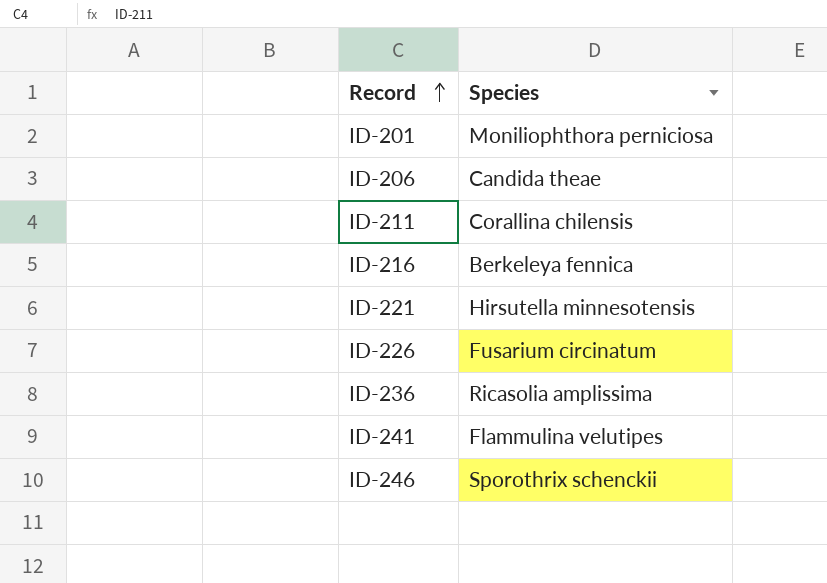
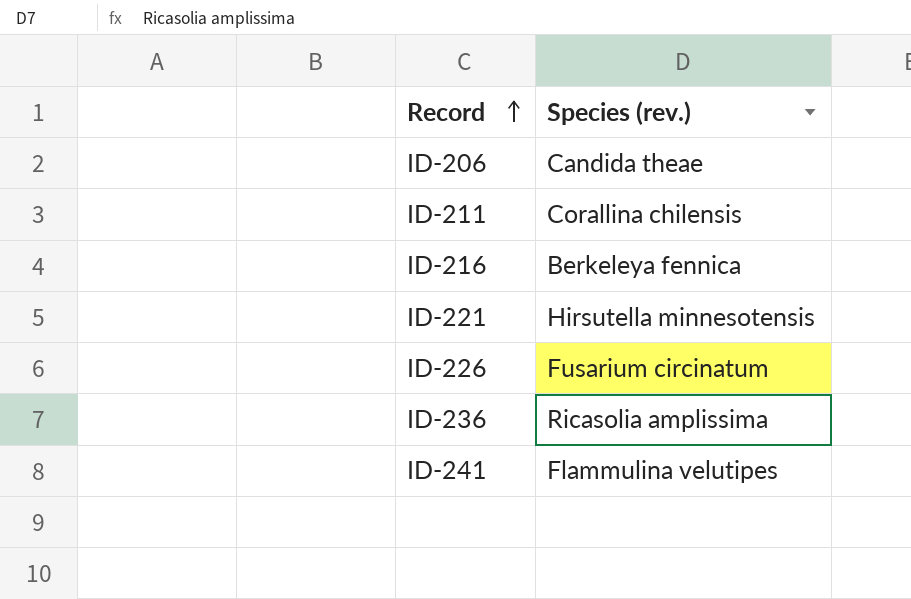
column name: Species -> Species (rev.)
row ID-201: Moniliophthora perniciosa -> none
row ID-246: Sporothrix schenckii -> none

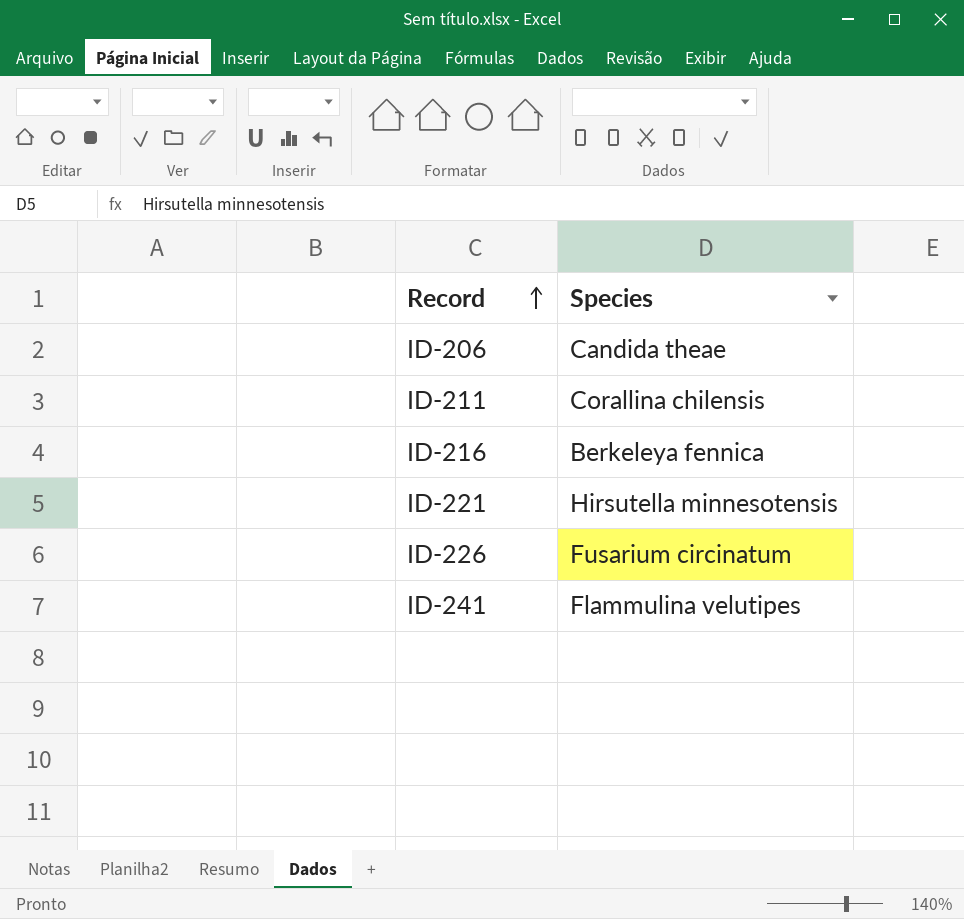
column name: Species (rev.) -> Species
row ID-236: Ricasolia amplissima -> none

